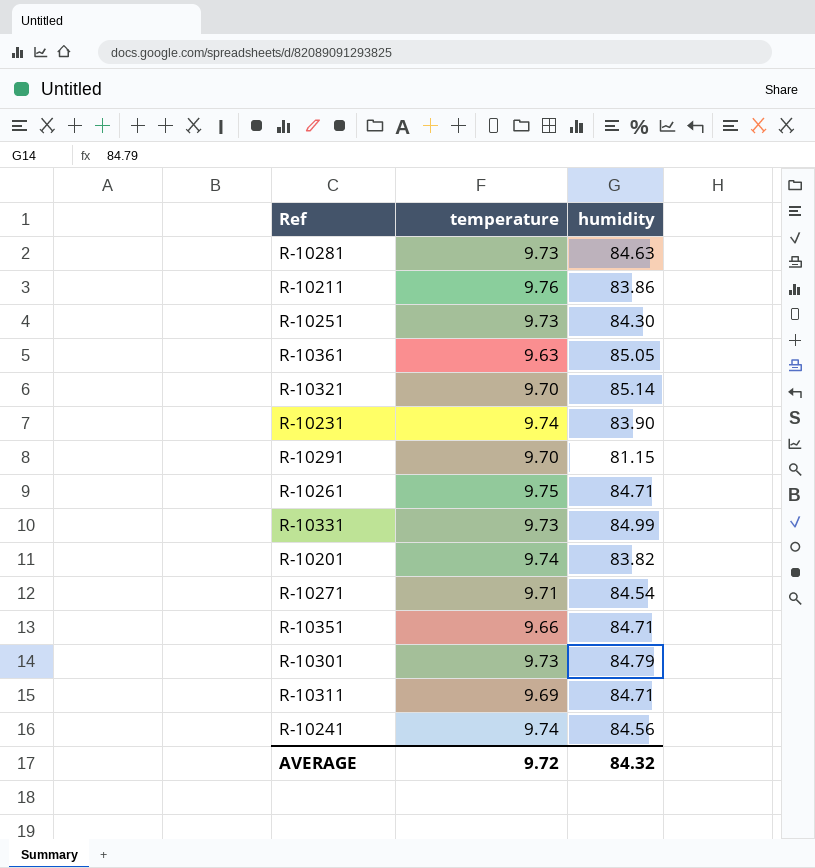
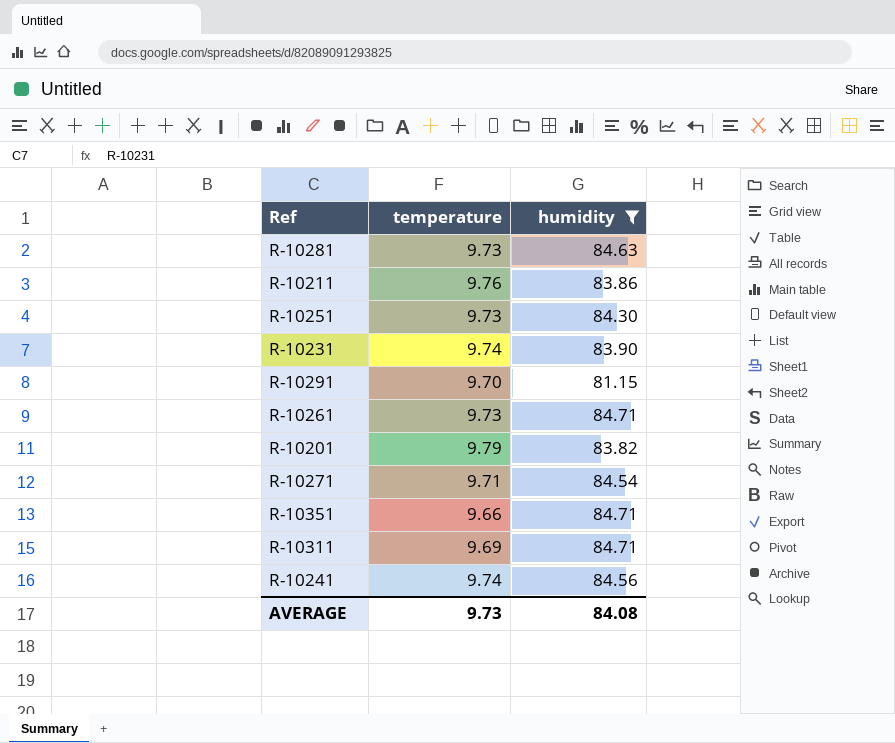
filter: none -> humidity <= 84.71
R-10261 | temperature: 9.75 -> 9.73
R-10201 | temperature: 9.74 -> 9.79
AVERAGE | temperature: 9.72 -> 9.73
AVERAGE | humidity: 84.32 -> 84.08

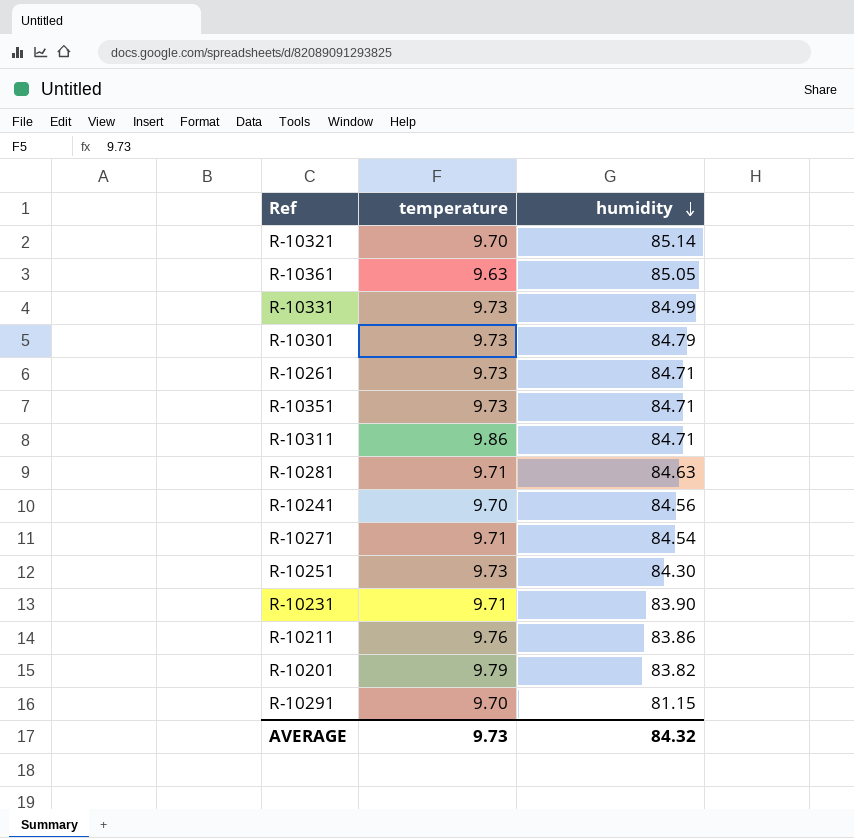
filter: humidity <= 84.71 -> none
row order: none -> humidity descending
R-10351 | temperature: 9.66 -> 9.73
R-10311 | temperature: 9.69 -> 9.86
R-10281 | temperature: 9.73 -> 9.71
R-10241 | temperature: 9.74 -> 9.70
R-10231 | temperature: 9.74 -> 9.71
AVERAGE | humidity: 84.08 -> 84.32

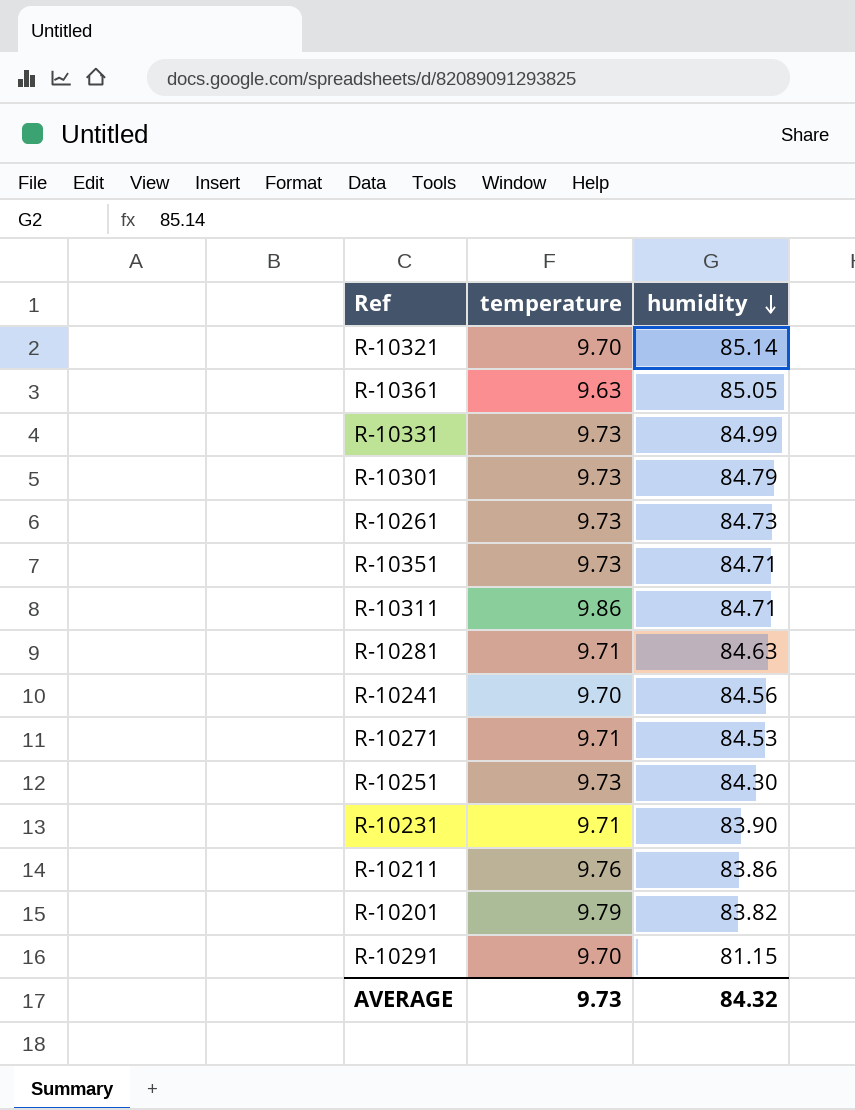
R-10261 | humidity: 84.71 -> 84.73
R-10271 | humidity: 84.54 -> 84.53

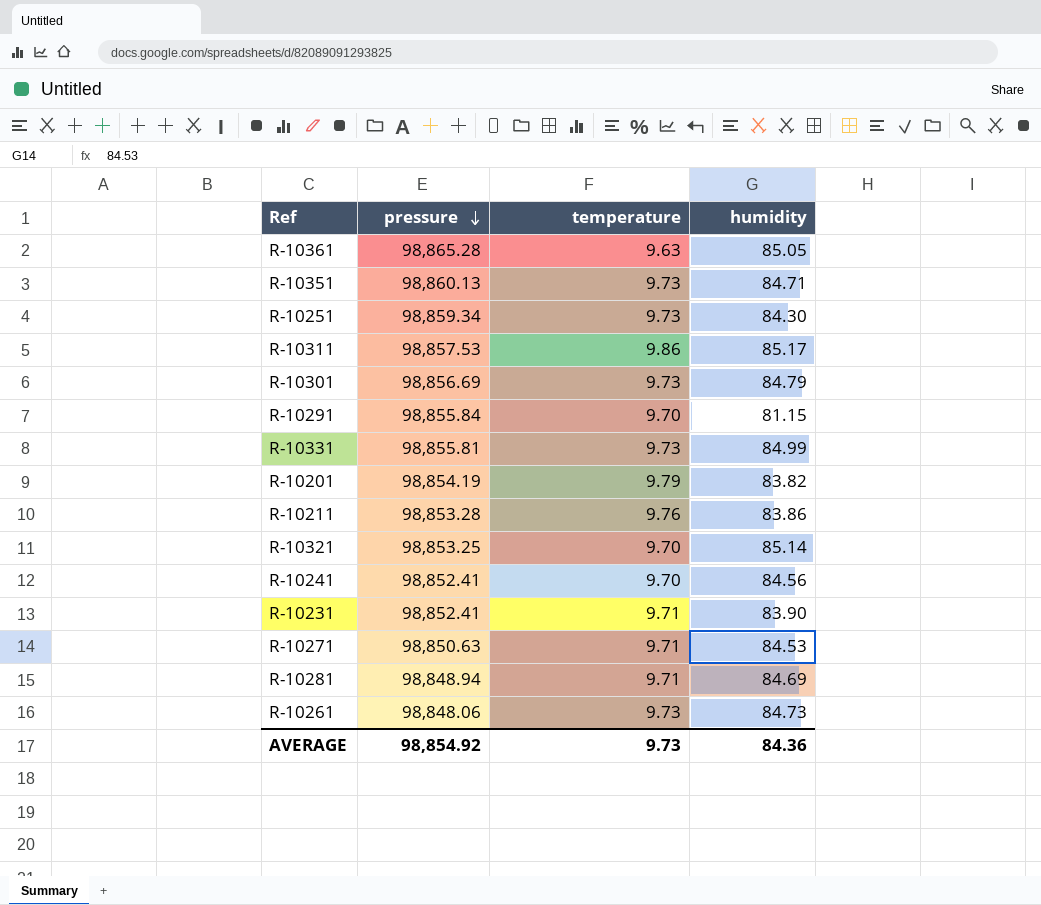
row order: humidity descending -> pressure descending
column pressure | position: none -> 2
R-10311 | humidity: 84.71 -> 85.17
R-10281 | humidity: 84.63 -> 84.69
AVERAGE | humidity: 84.32 -> 84.36

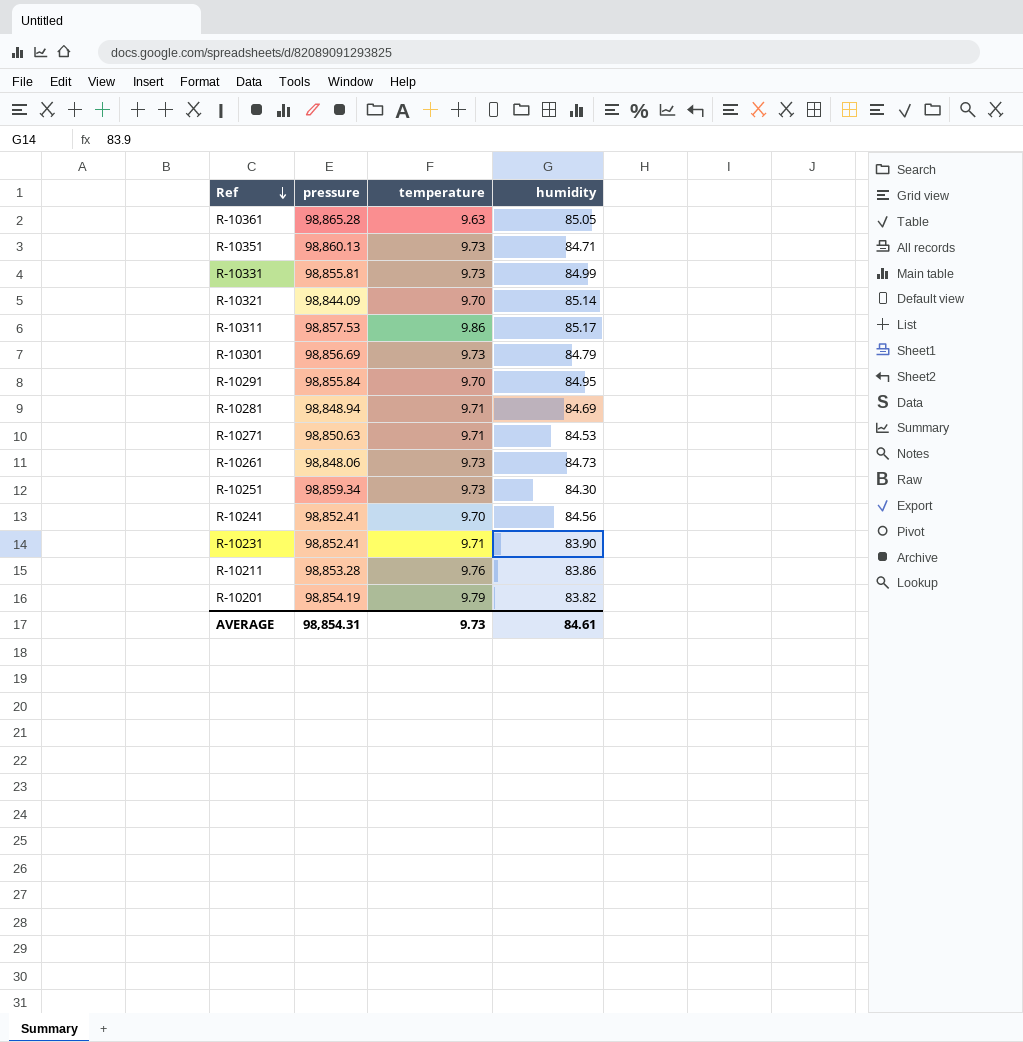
row order: pressure descending -> Ref descending
R-10321 | pressure: 98,853.25 -> 98,844.09
R-10291 | humidity: 81.15 -> 84.95
AVERAGE | pressure: 98,854.92 -> 98,854.31
AVERAGE | humidity: 84.36 -> 84.61

